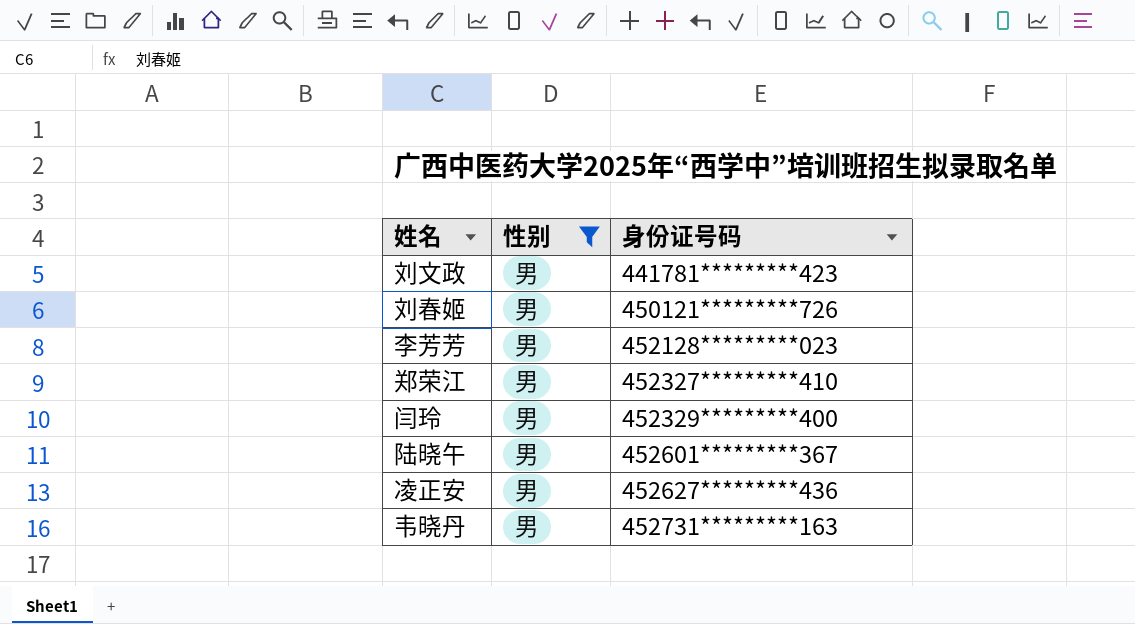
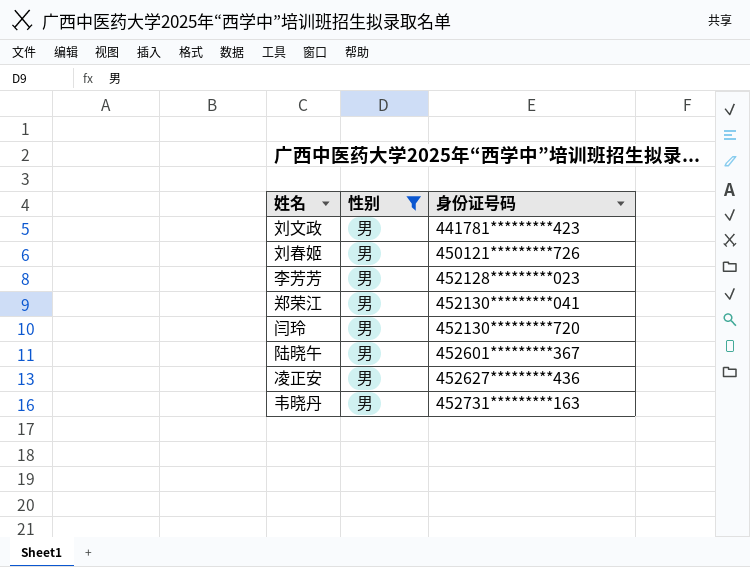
郑荣江 | 身份证号码: 452327*********410 -> 452130*********041
闫玲 | 身份证号码: 452329*********400 -> 452130*********720

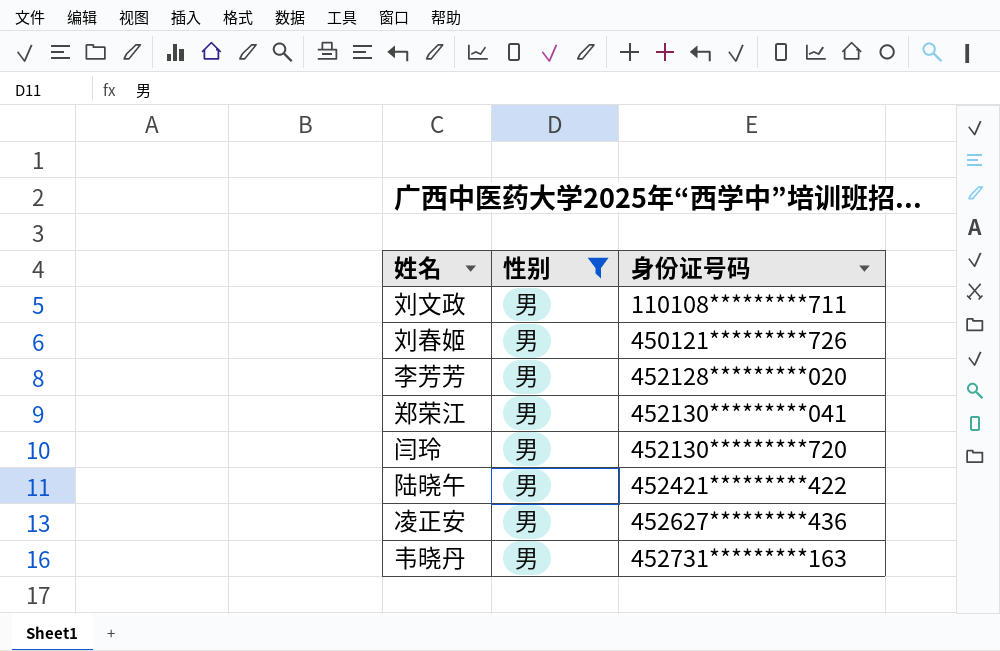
刘文政 | 身份证号码: 441781*********423 -> 110108*********711
李芳芳 | 身份证号码: 452128*********023 -> 452128*********020
陆晓午 | 身份证号码: 452601*********367 -> 452421*********422

